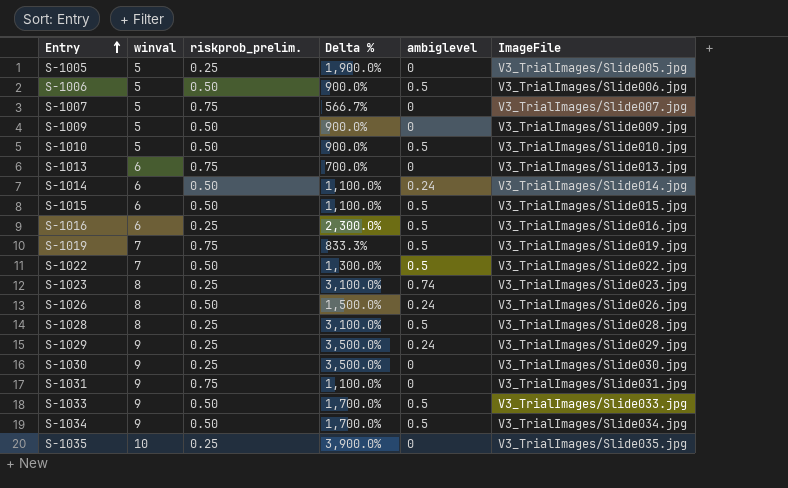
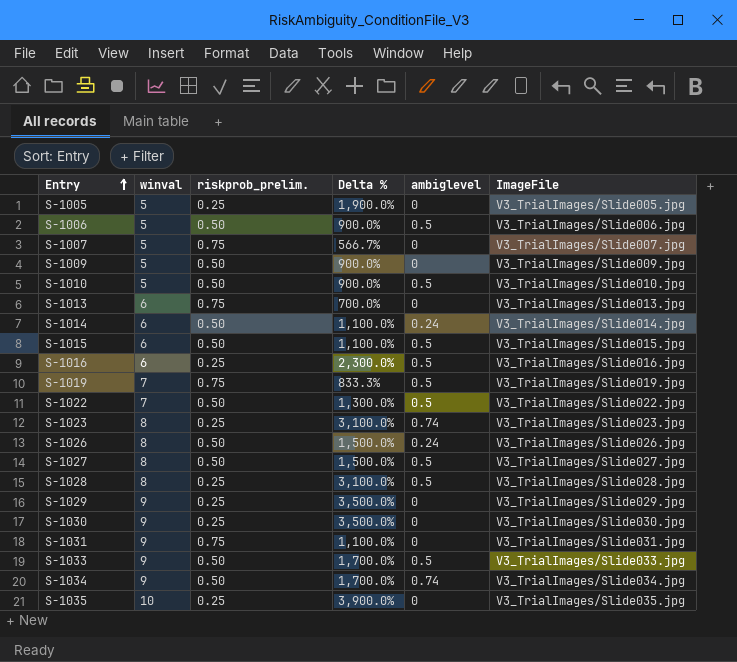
row S-1027: none -> 8 | 0.50 | 1,500.0% | 0.5 | V3_TrialImages/Slide027.jpg
S-1029 | ambiglevel: 0.24 -> 0
S-1034 | ambiglevel: 0.5 -> 0.74

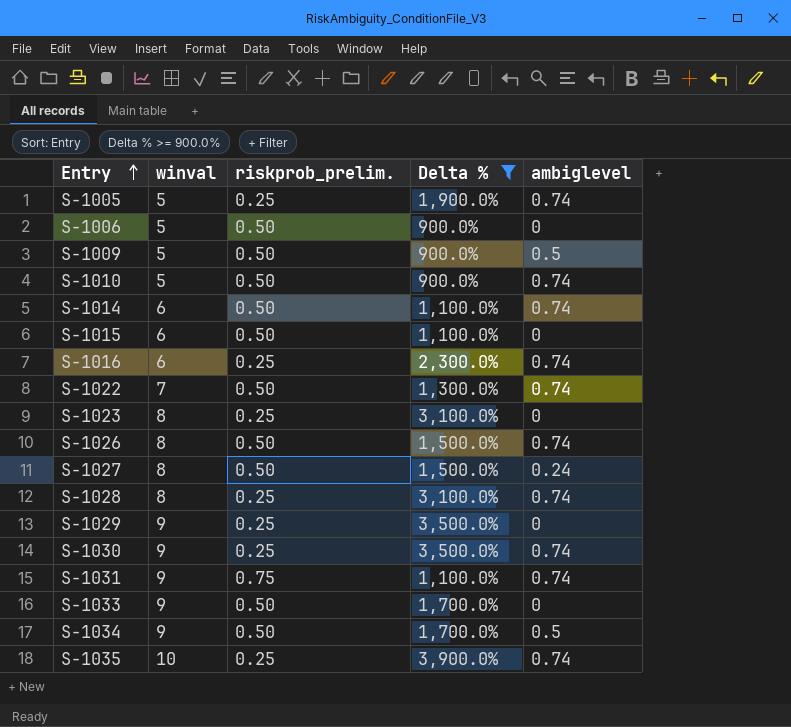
filter: none -> Delta % >= 900.0%
column ImageFile | position: 6 -> none
S-1005 | ambiglevel: 0 -> 0.74
S-1006 | ambiglevel: 0.5 -> 0
S-1009 | ambiglevel: 0 -> 0.5
S-1010 | ambiglevel: 0.5 -> 0.74
S-1014 | ambiglevel: 0.24 -> 0.74
S-1015 | ambiglevel: 0.5 -> 0
S-1016 | ambiglevel: 0.5 -> 0.74
S-1022 | ambiglevel: 0.5 -> 0.74
S-1023 | ambiglevel: 0.74 -> 0
S-1026 | ambiglevel: 0.24 -> 0.74
S-1027 | ambiglevel: 0.5 -> 0.24
S-1028 | ambiglevel: 0.5 -> 0.74
S-1030 | ambiglevel: 0 -> 0.74
S-1031 | ambiglevel: 0 -> 0.74
S-1033 | ambiglevel: 0.5 -> 0
S-1034 | ambiglevel: 0.74 -> 0.5
S-1035 | ambiglevel: 0 -> 0.74

